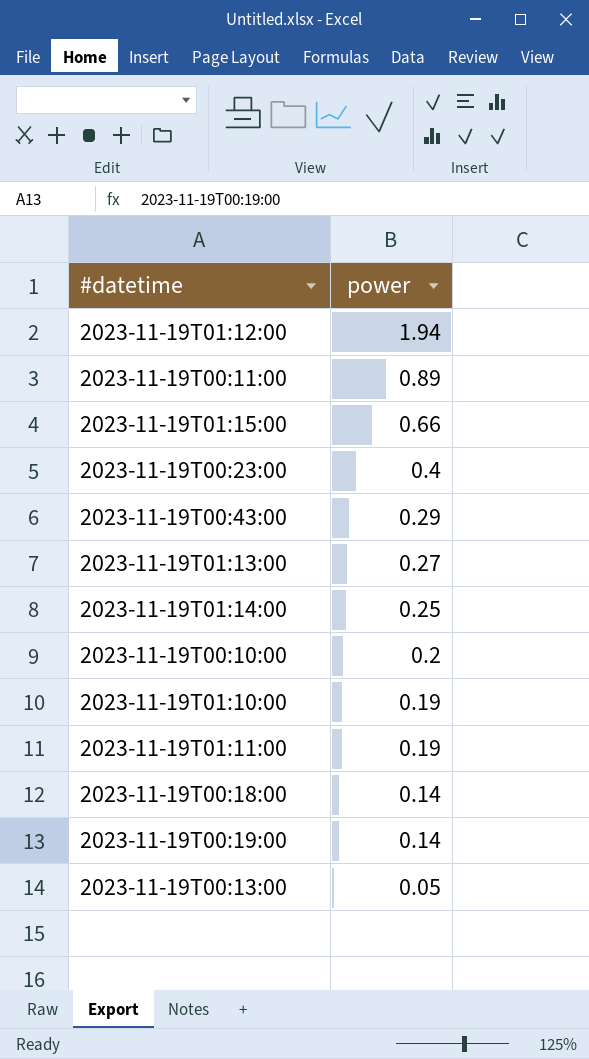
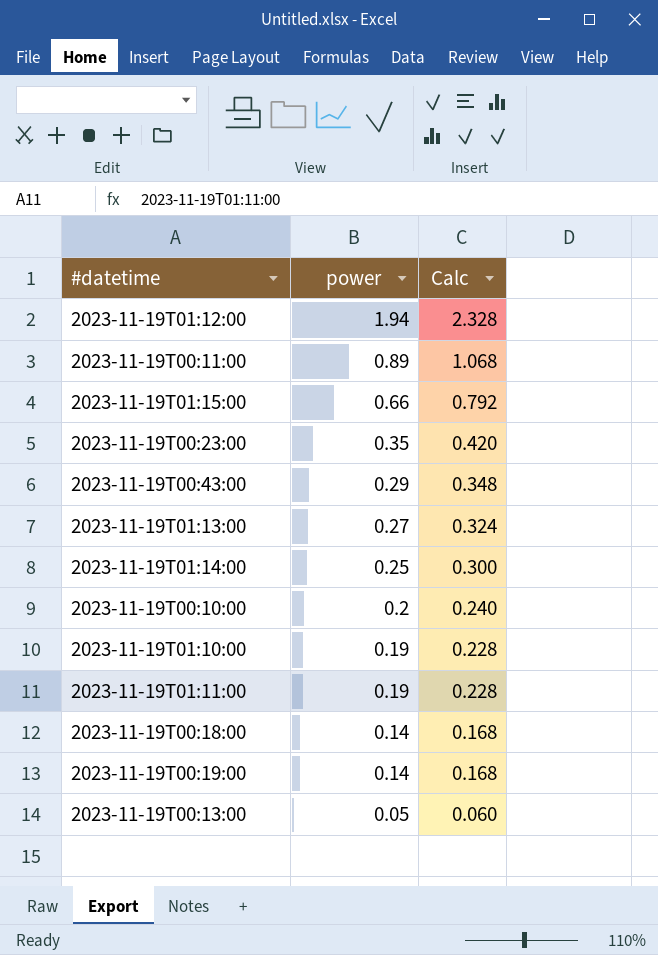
column Calc | formula: none -> [power] * 1.2
2023-11-19T00:23:00 | power: 0.4 -> 0.35

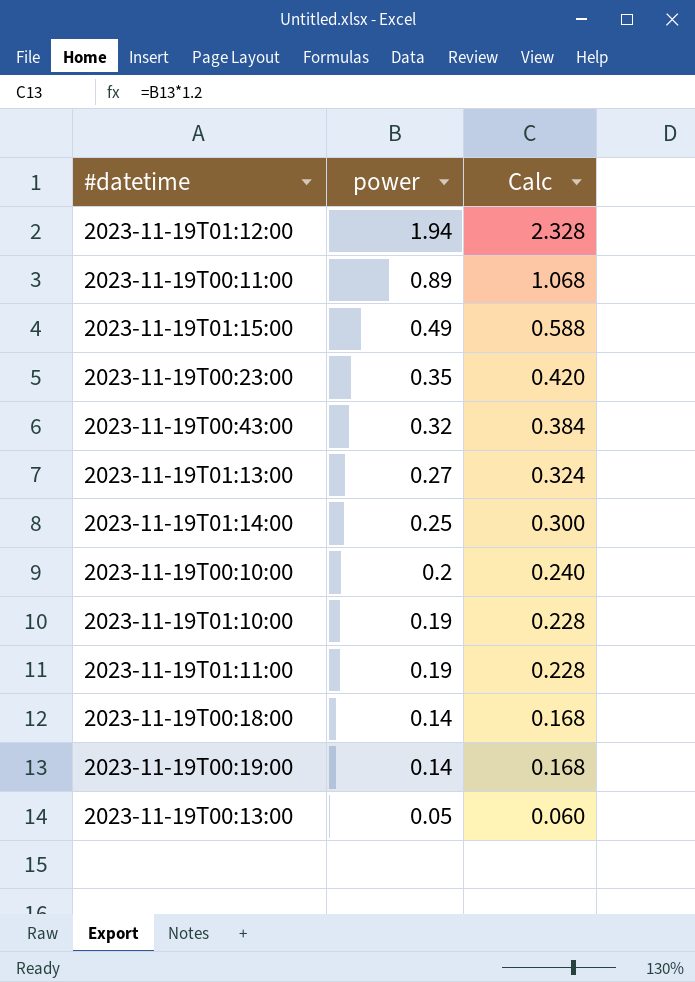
2023-11-19T01:15:00 | power: 0.66 -> 0.49
2023-11-19T01:15:00 | Calc: 0.792 -> 0.588
2023-11-19T00:43:00 | power: 0.29 -> 0.32
2023-11-19T00:43:00 | Calc: 0.348 -> 0.384

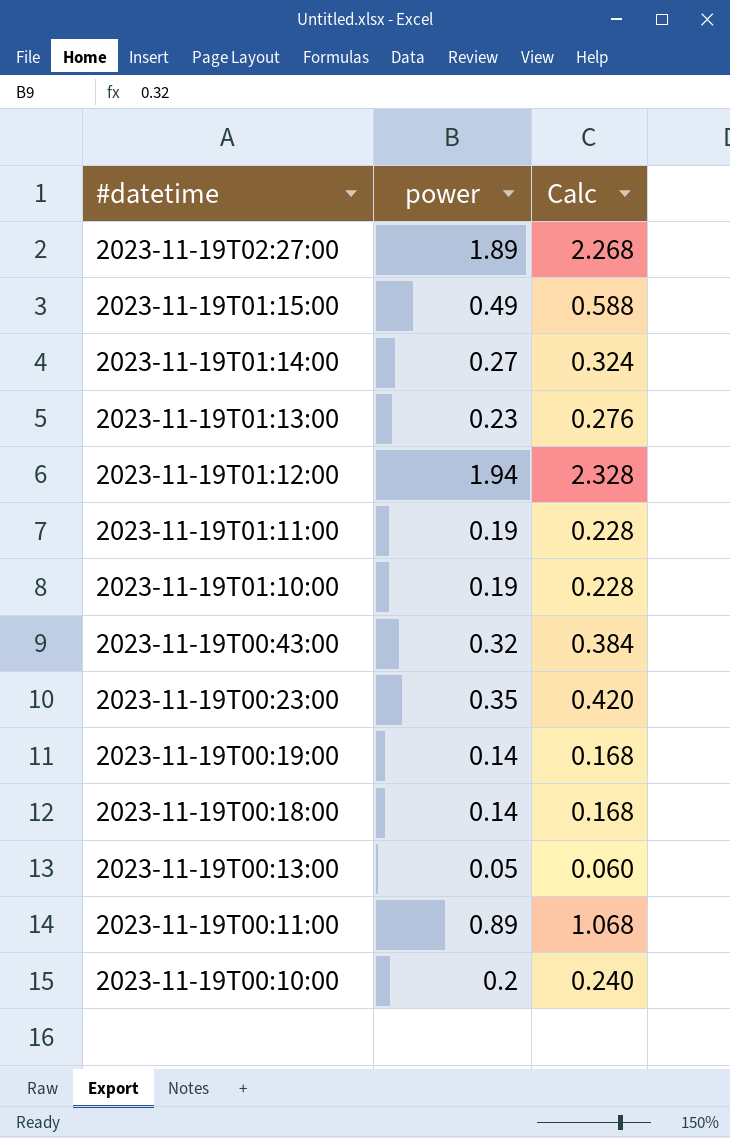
row order: power descending -> #datetime descending
row 2023-11-19T02:27:00: none -> 1.89 | 2.268
2023-11-19T01:14:00 | power: 0.25 -> 0.27
2023-11-19T01:14:00 | Calc: 0.300 -> 0.324
2023-11-19T01:13:00 | power: 0.27 -> 0.23
2023-11-19T01:13:00 | Calc: 0.324 -> 0.276

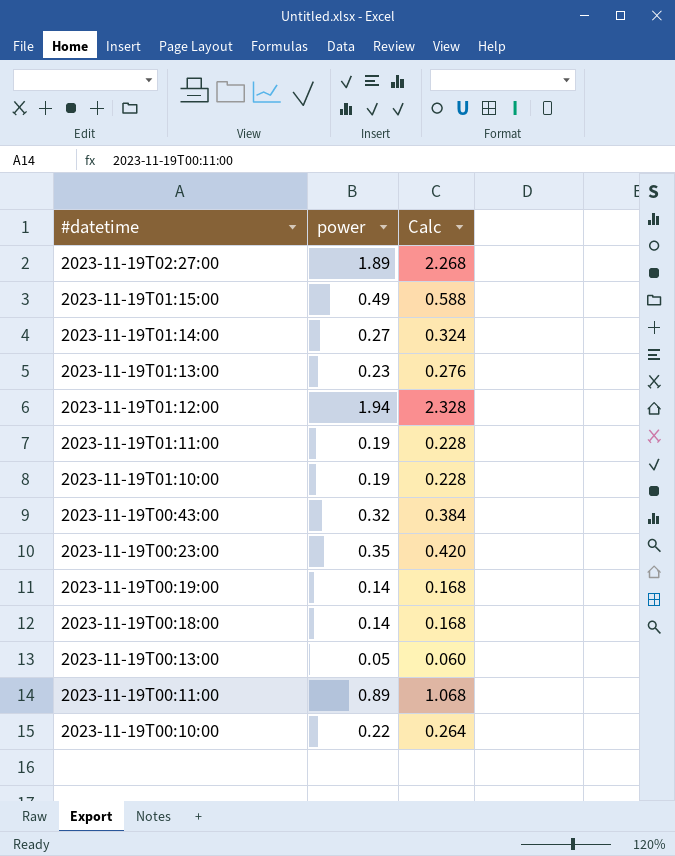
2023-11-19T00:10:00 | power: 0.2 -> 0.22
2023-11-19T00:10:00 | Calc: 0.240 -> 0.264

